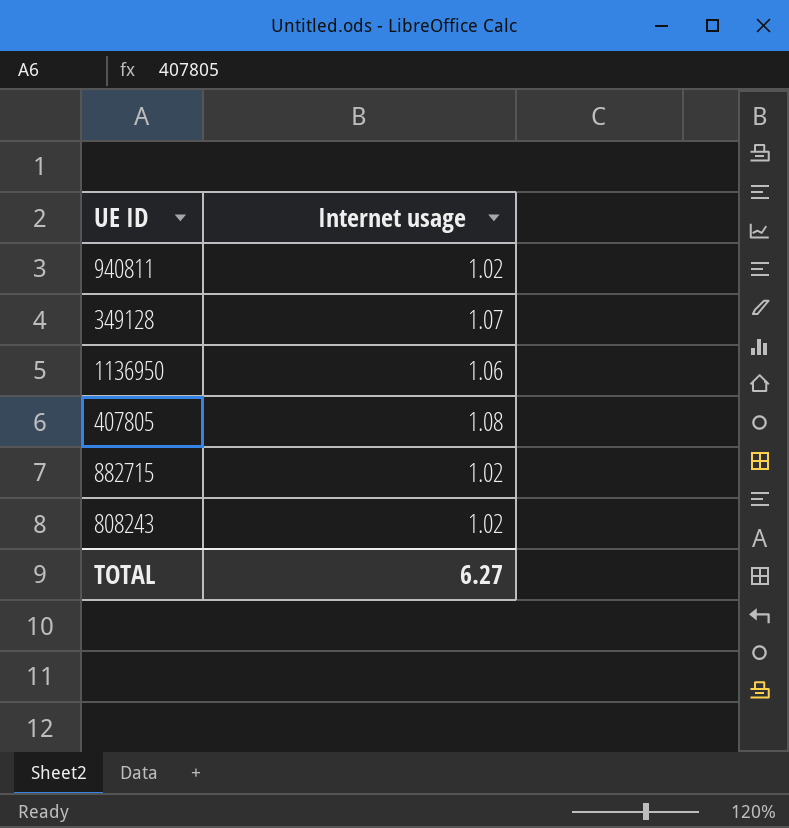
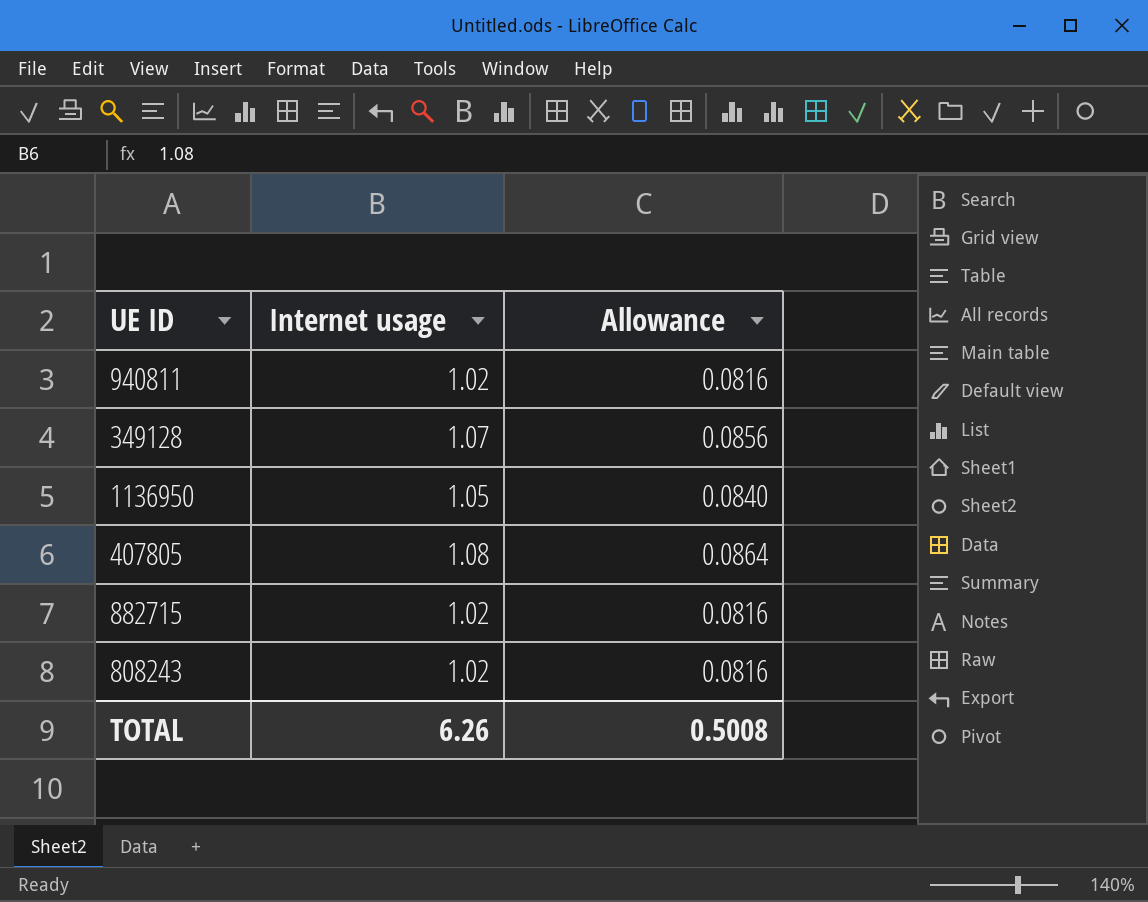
column Allowance | formula: none -> [Internet usage] * 0.08
1136950 | Internet usage: 1.06 -> 1.05
TOTAL | Internet usage: 6.27 -> 6.26

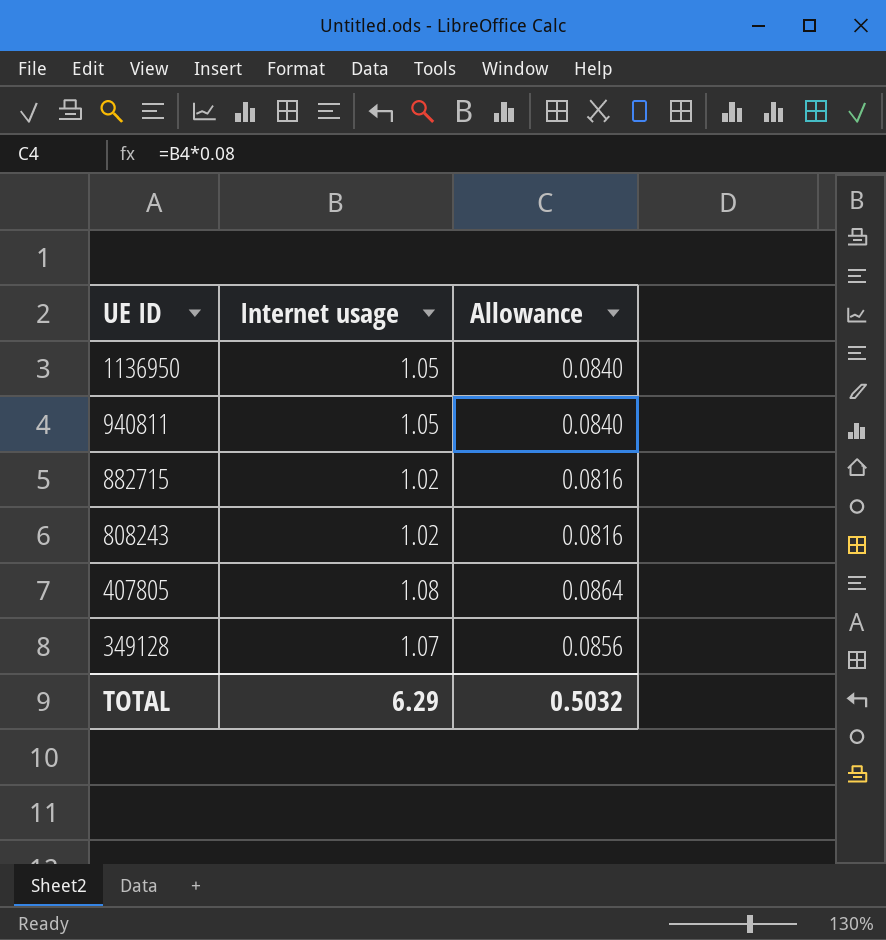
row order: none -> UE ID descending
940811 | Internet usage: 1.02 -> 1.05
940811 | Allowance: 0.0816 -> 0.0840
TOTAL | Internet usage: 6.26 -> 6.29
TOTAL | Allowance: 0.5008 -> 0.5032

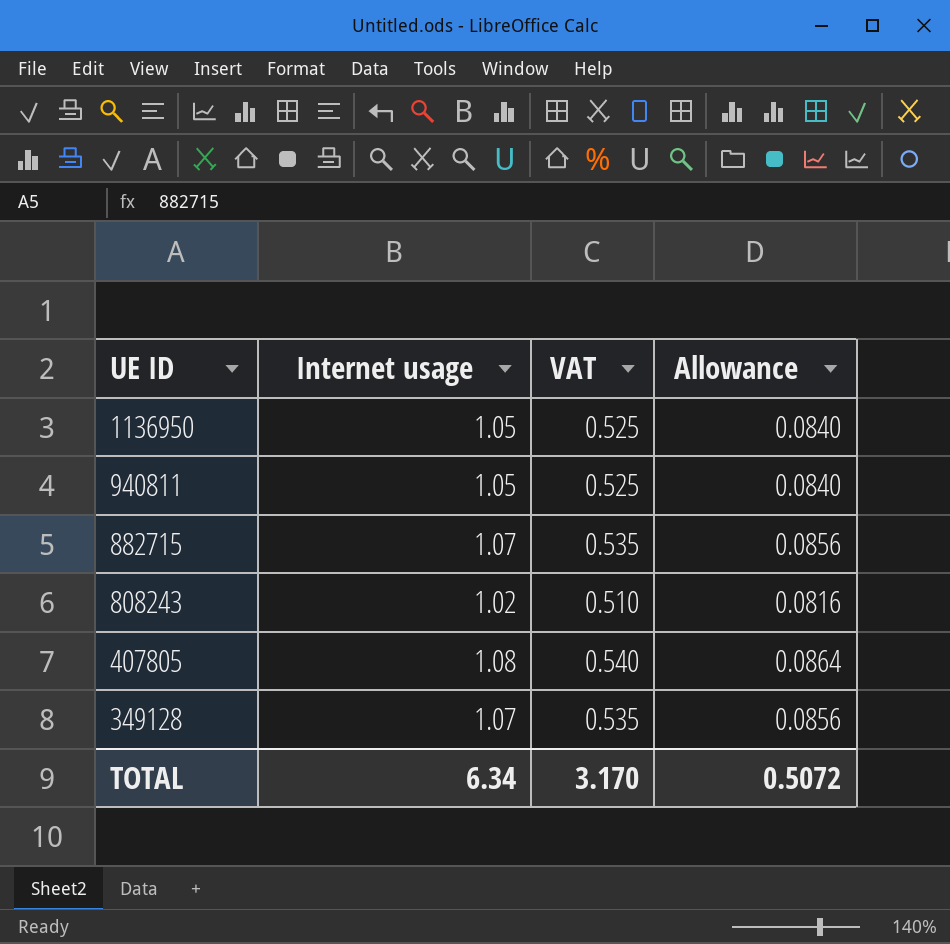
column VAT | formula: none -> [Internet usage] * 0.5
882715 | Internet usage: 1.02 -> 1.07
882715 | Allowance: 0.0816 -> 0.0856
TOTAL | Internet usage: 6.29 -> 6.34
TOTAL | Allowance: 0.5032 -> 0.5072

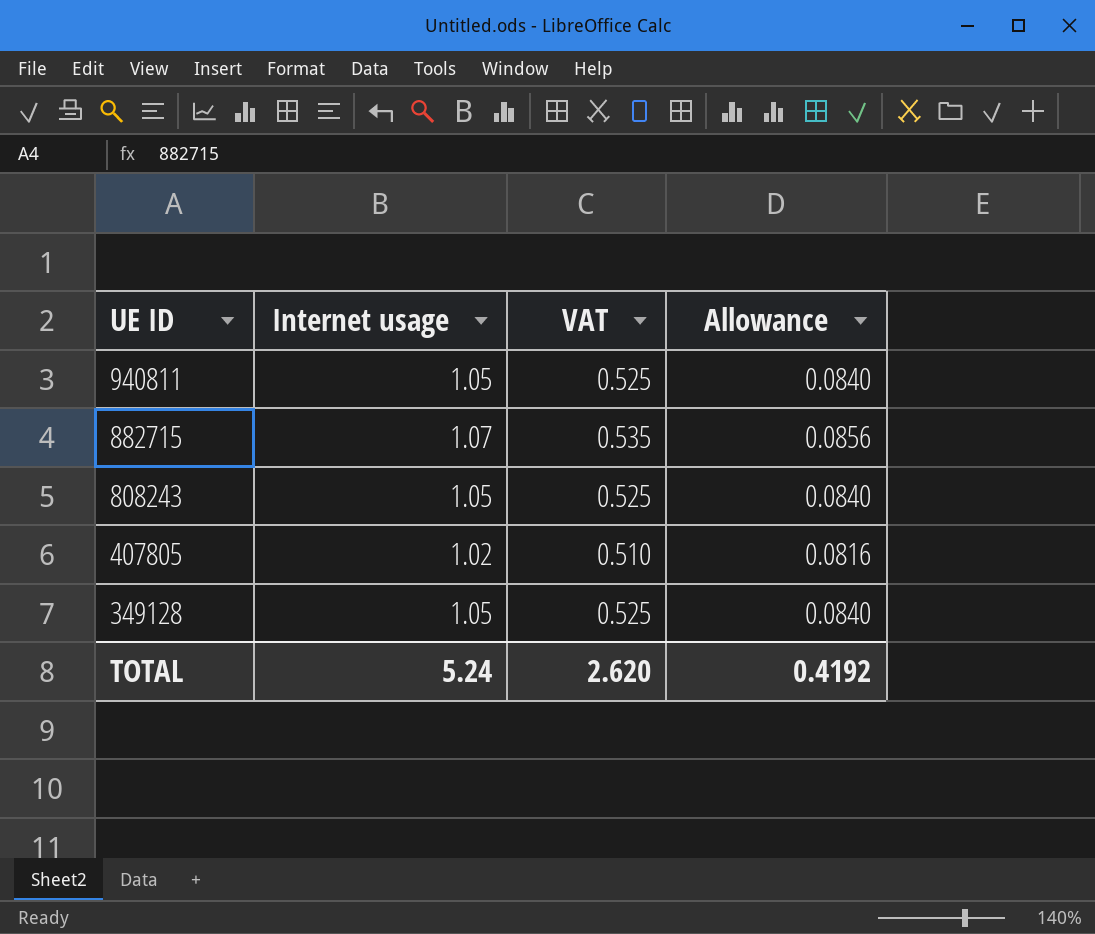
row 1136950: 1.05 | 0.525 | 0.0840 -> none
808243 | Internet usage: 1.02 -> 1.05
808243 | VAT: 0.510 -> 0.525
808243 | Allowance: 0.0816 -> 0.0840
407805 | Internet usage: 1.08 -> 1.02
407805 | VAT: 0.540 -> 0.510
407805 | Allowance: 0.0864 -> 0.0816
349128 | Internet usage: 1.07 -> 1.05
349128 | VAT: 0.535 -> 0.525
349128 | Allowance: 0.0856 -> 0.0840
TOTAL | Internet usage: 6.34 -> 5.24
TOTAL | VAT: 3.170 -> 2.620
TOTAL | Allowance: 0.5072 -> 0.4192

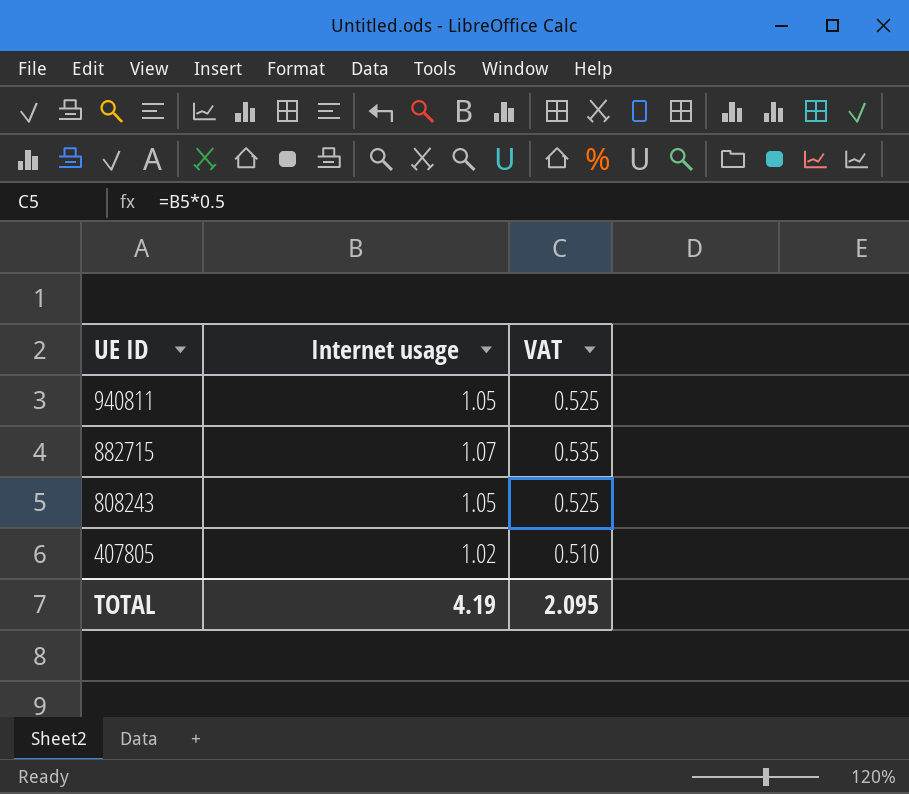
column Allowance | formula: [Internet usage] * 0.08 -> none
row 349128: 1.05 | 0.525 | 0.0840 -> none
TOTAL | Internet usage: 5.24 -> 4.19
TOTAL | VAT: 2.620 -> 2.095

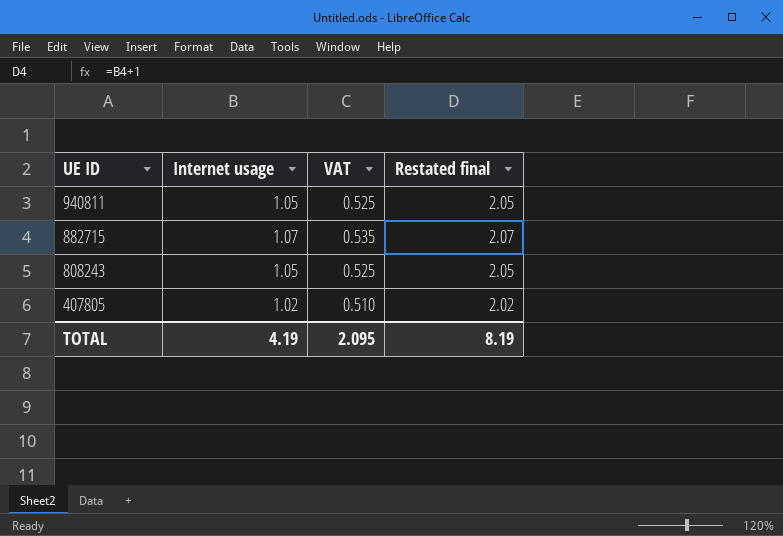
column Restated final | formula: none -> [Internet usage] + 1

